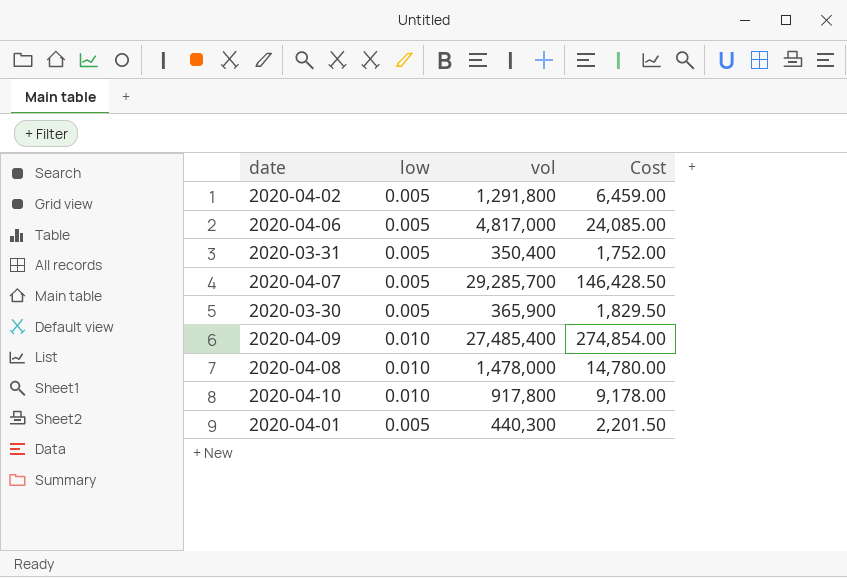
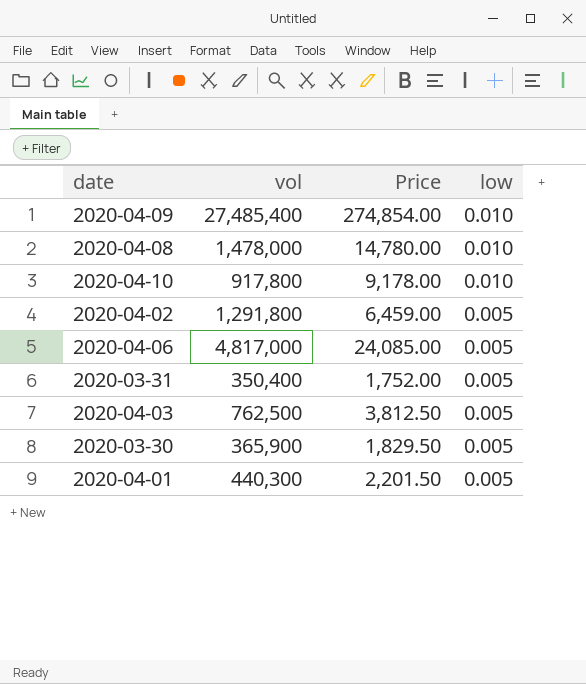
row order: none -> low descending
column name: Cost -> Price
column low | position: 2 -> 4
row 2020-04-07: 0.005 | 29,285,700 | 146,428.50 -> none
row 2020-04-03: none -> 762,500 | 3,812.50 | 0.005

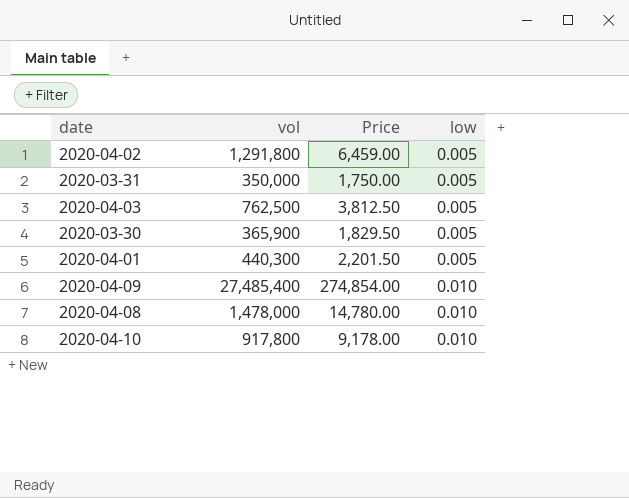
row order: low descending -> low ascending
row 2020-04-06: 4,817,000 | 24,085.00 | 0.005 -> none
2020-03-31 | vol: 350,400 -> 350,000
2020-03-31 | Price: 1,752.00 -> 1,750.00

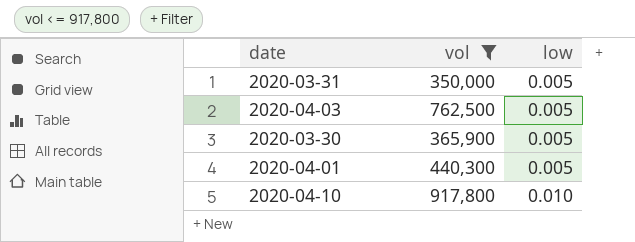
filter: none -> vol <= 917,800
column Price | formula: [vol] * [low] -> none

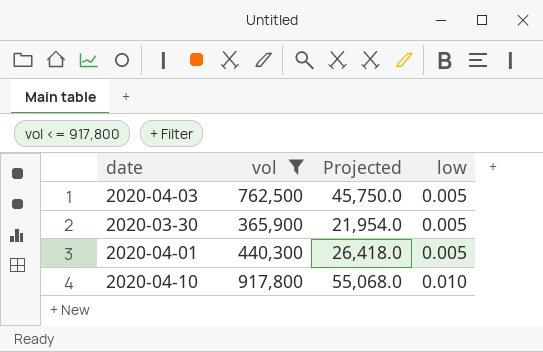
column Projected | formula: none -> [vol] * 0.06
row 2020-03-31: 350,000 | 0.005 -> none

